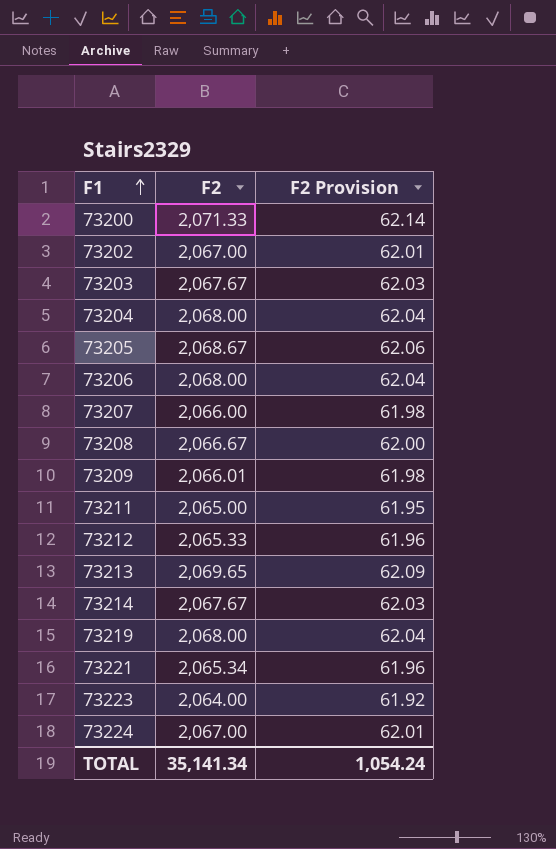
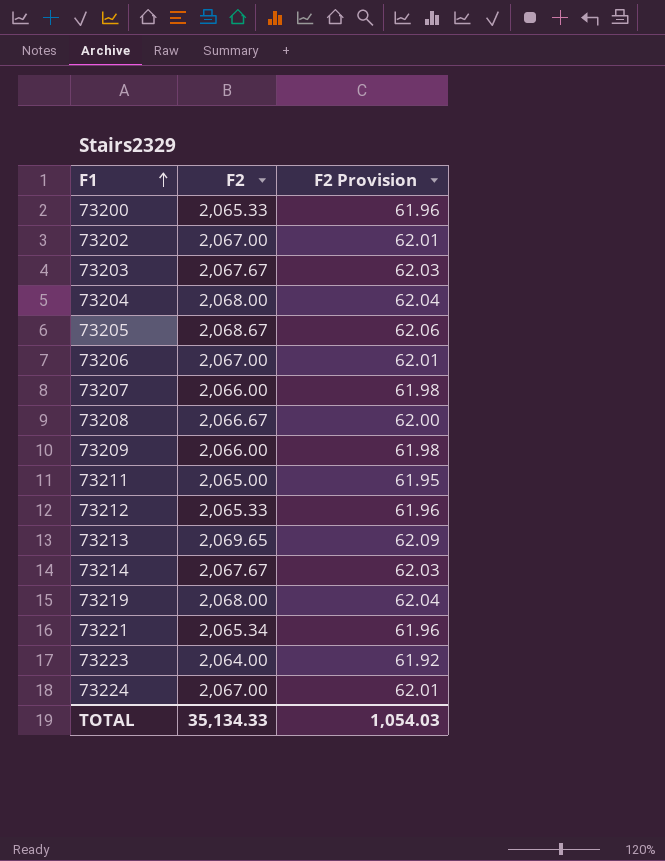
73200 | F2: 2,071.33 -> 2,065.33
73200 | F2 Provision: 62.14 -> 61.96
73206 | F2: 2,068.00 -> 2,067.00
73206 | F2 Provision: 62.04 -> 62.01
73209 | F2: 2,066.01 -> 2,066.00
TOTAL | F2: 35,141.34 -> 35,134.33
TOTAL | F2 Provision: 1,054.24 -> 1,054.03

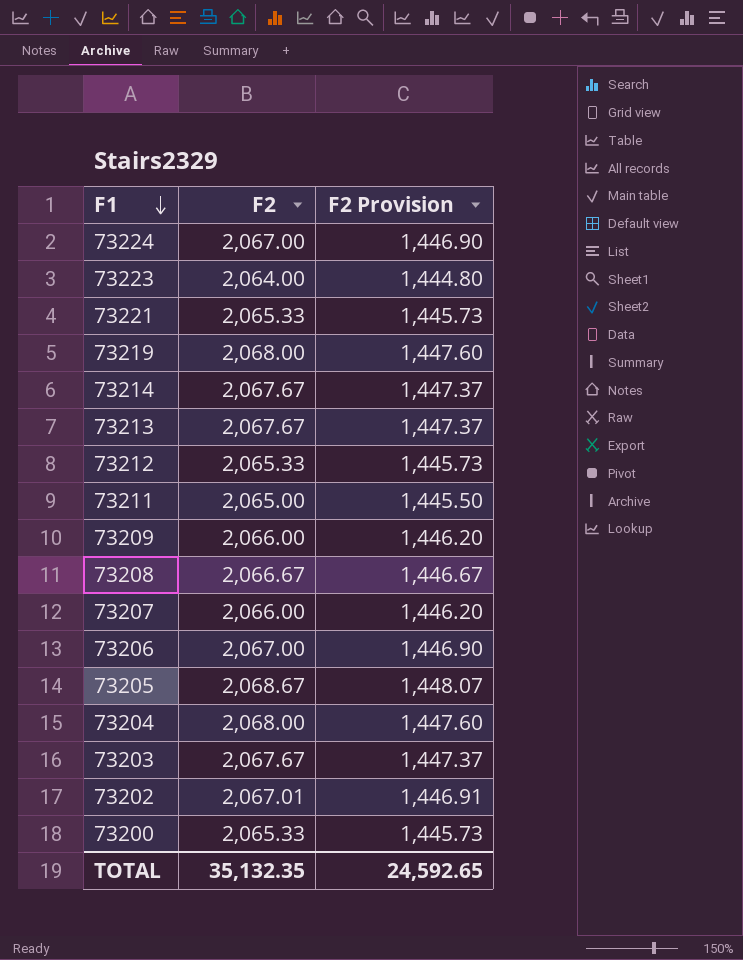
row order: F1 ascending -> F1 descending
column F2 Provision | formula: [F2] * 0.03 -> [F2] * 0.7
73221 | F2: 2,065.34 -> 2,065.33
73213 | F2: 2,069.65 -> 2,067.67
73202 | F2: 2,067.00 -> 2,067.01
TOTAL | F2: 35,134.33 -> 35,132.35
TOTAL | F2 Provision: 1,054.03 -> 24,592.65

